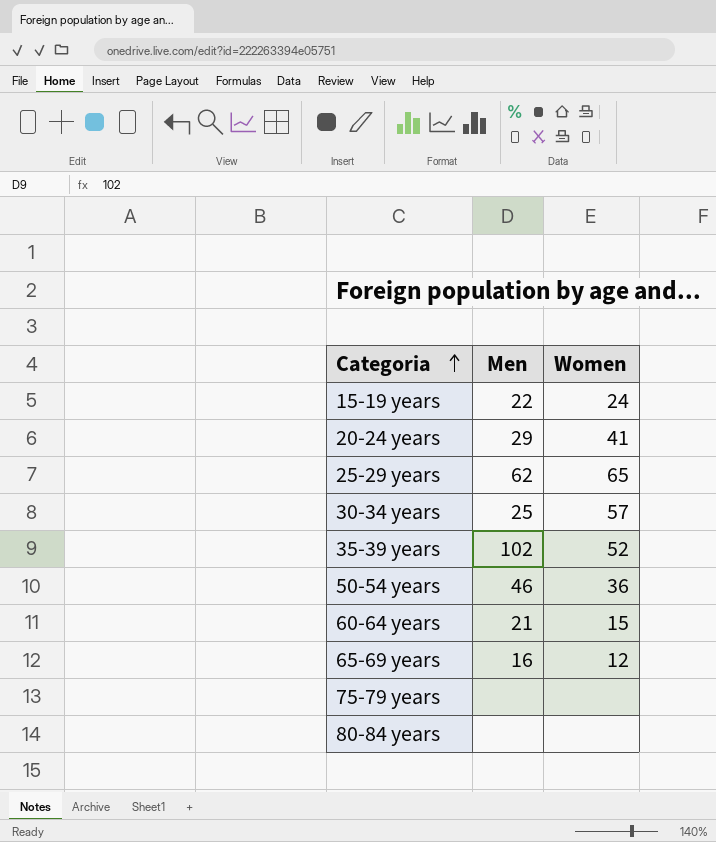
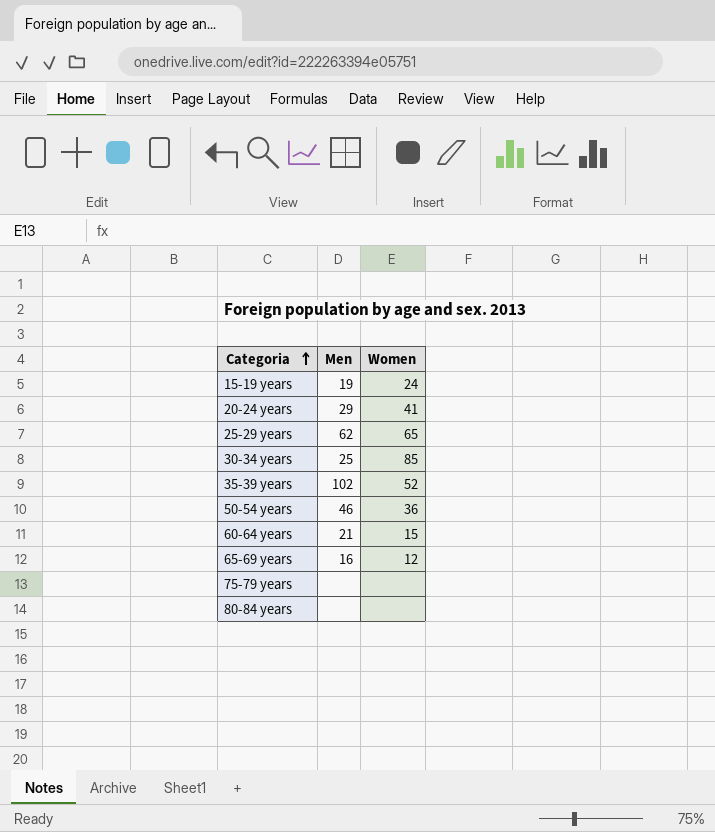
15-19 years | Men: 22 -> 19
30-34 years | Women: 57 -> 85

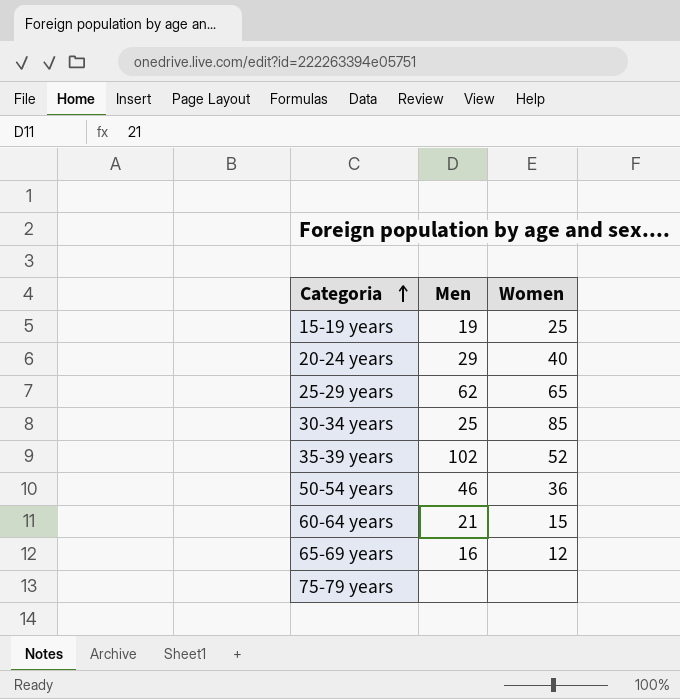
row 80-84 years: none | none -> none
15-19 years | Women: 24 -> 25
20-24 years | Women: 41 -> 40

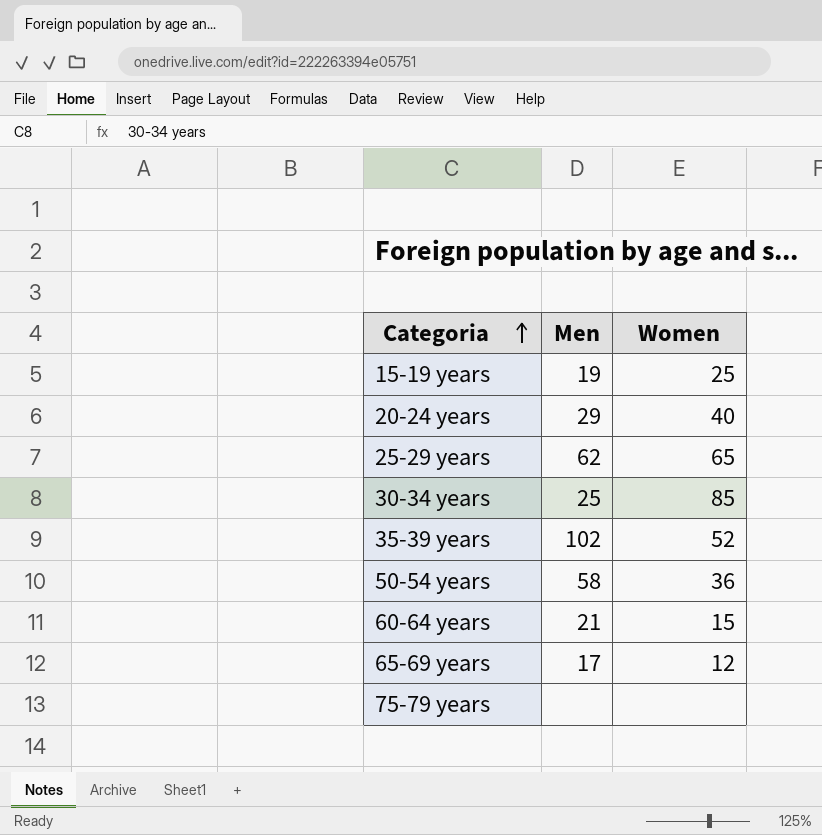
50-54 years | Men: 46 -> 58
65-69 years | Men: 16 -> 17

